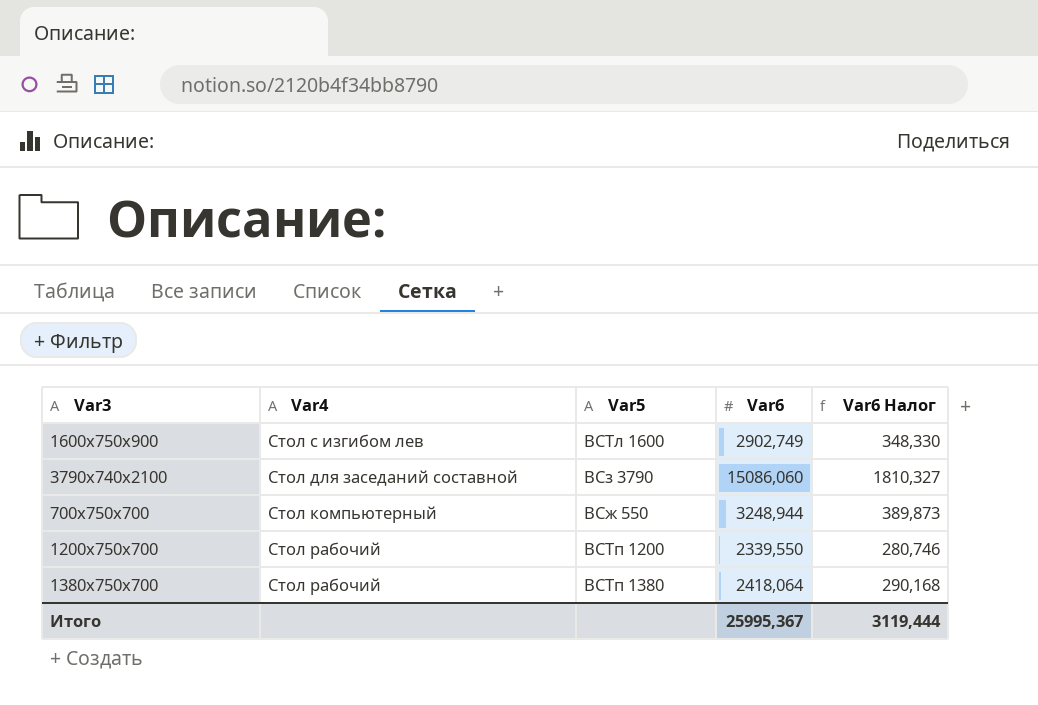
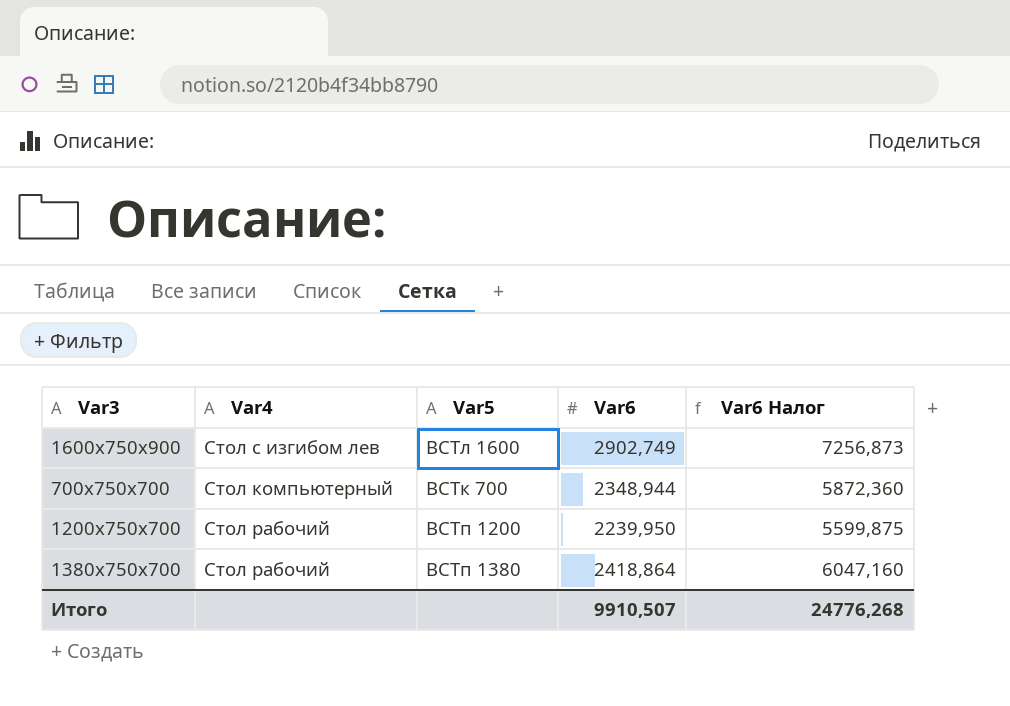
column Var6 Налог | formula: [Var6] * 0,12 -> [Var6] * 2,5
row 3790х740х2100: Стол для заседаний составной | ВСз 3790 | 15086,060 | 1810,327 -> none
700х750х700 | Var5: ВСж 550 -> ВСТк 700
700х750х700 | Var6: 3248,944 -> 2348,944
1200х750х700 | Var6: 2339,550 -> 2239,950
1380х750х700 | Var6: 2418,064 -> 2418,864
Итого | Var6: 25995,367 -> 9910,507
Итого | Var6 Налог: 3119,444 -> 24776,268

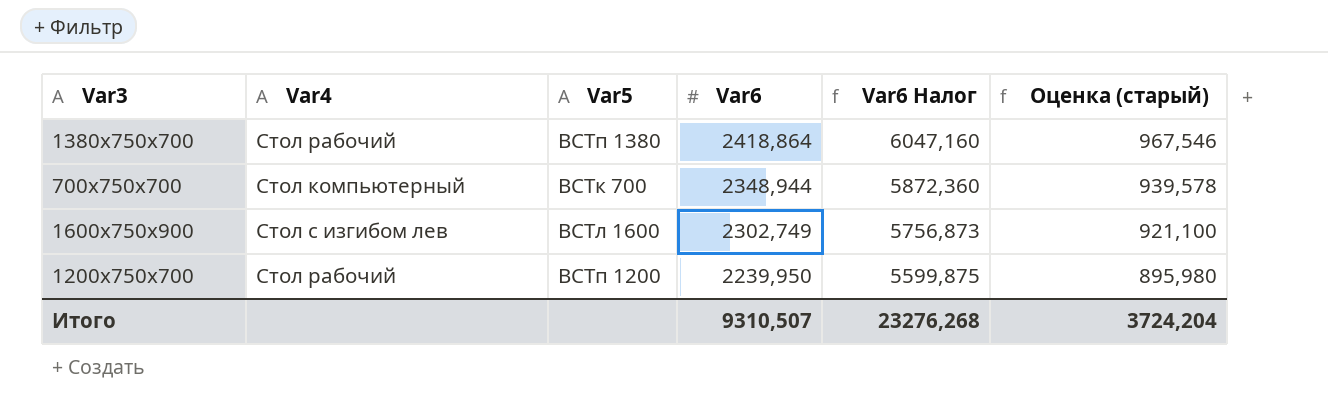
row order: none -> Var6 descending
column Оценка (старый) | formula: none -> [Var6] * 0,4
1600х750х900 | Var6: 2902,749 -> 2302,749
1600х750х900 | Var6 Налог: 7256,873 -> 5756,873
Итого | Var6: 9910,507 -> 9310,507
Итого | Var6 Налог: 24776,268 -> 23276,268

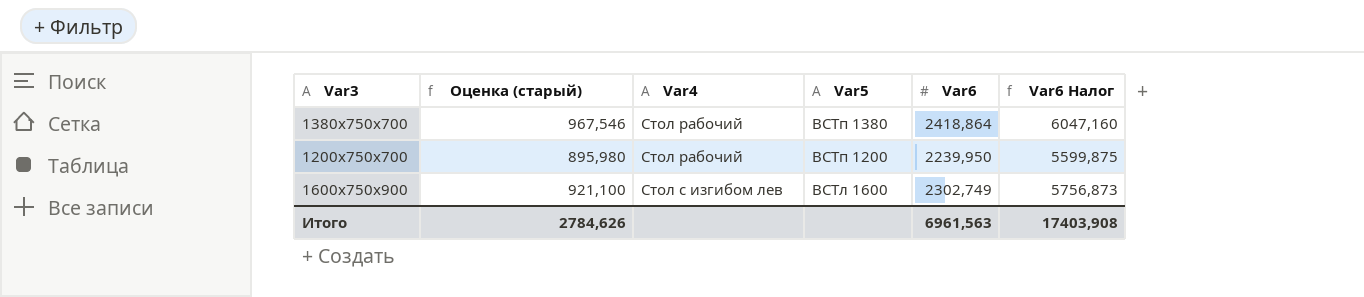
row order: Var6 descending -> Var4 ascending
column Оценка (старый) | position: 6 -> 2
row 700х750х700: Стол компьютерный | ВСТк 700 | 2348,944 | 5872,360 | 939,578 -> none
Итого | Оценка (старый): 3724,204 -> 2784,626
Итого | Var6: 9310,507 -> 6961,563
Итого | Var6 Налог: 23276,268 -> 17403,908

